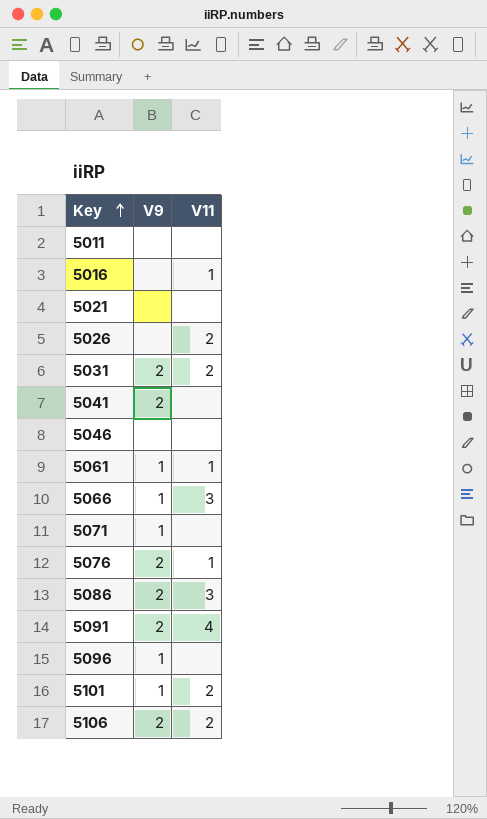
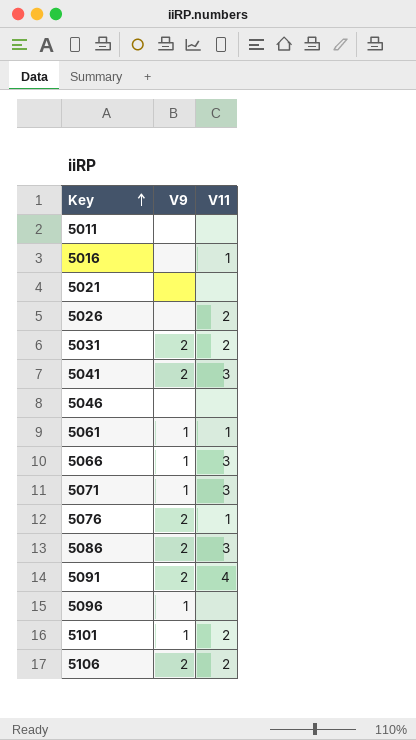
5041 | V11: none -> 3
5071 | V11: none -> 3

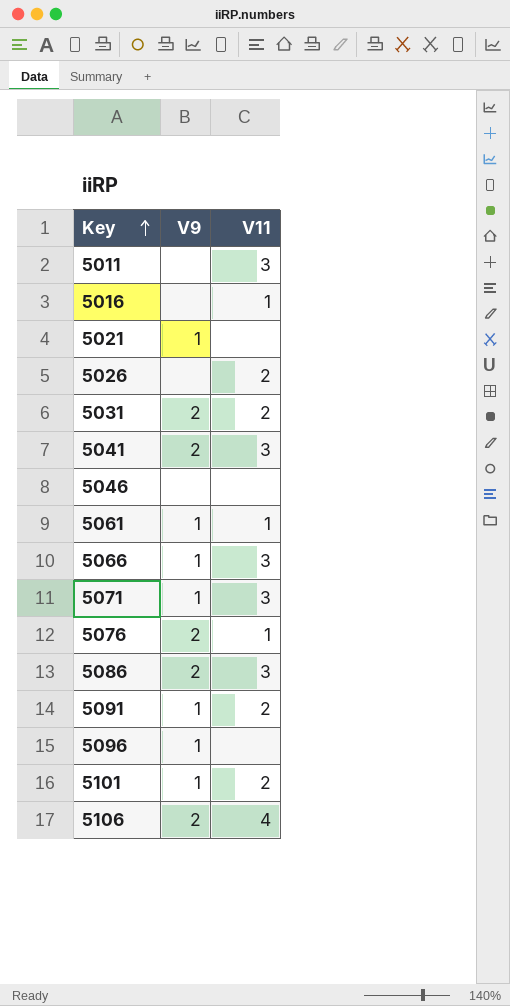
5011 | V11: none -> 3
5021 | V9: none -> 1
5091 | V9: 2 -> 1
5091 | V11: 4 -> 2
5106 | V11: 2 -> 4

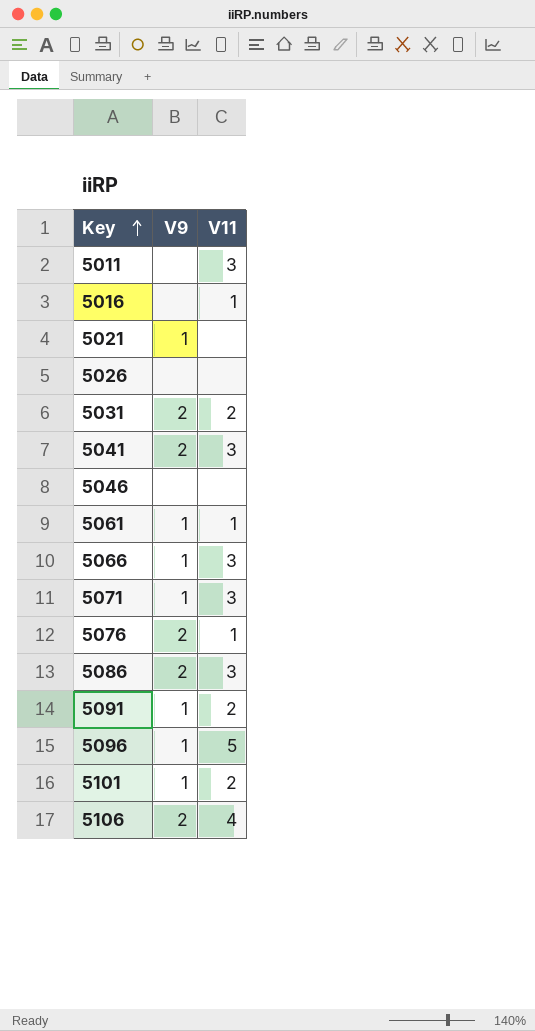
5026 | V11: 2 -> none
5096 | V11: none -> 5

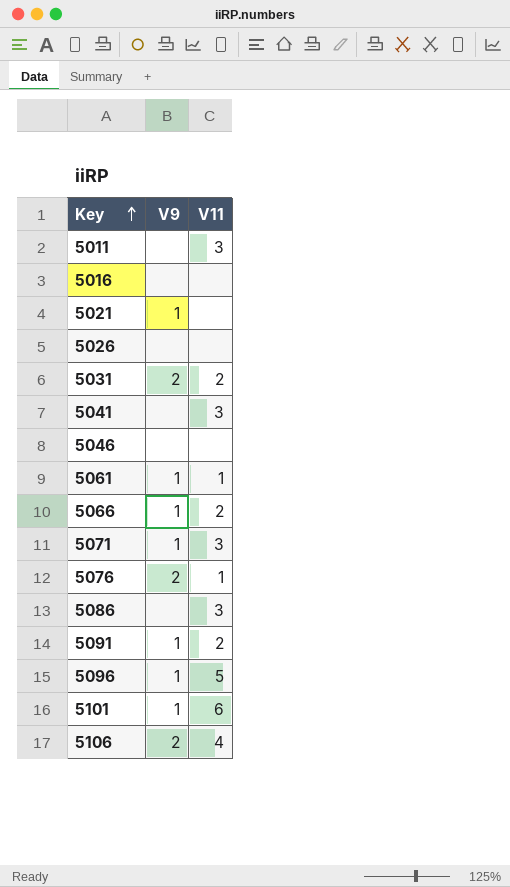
5016 | V11: 1 -> none
5041 | V9: 2 -> none
5066 | V11: 3 -> 2
5086 | V9: 2 -> none
5101 | V11: 2 -> 6

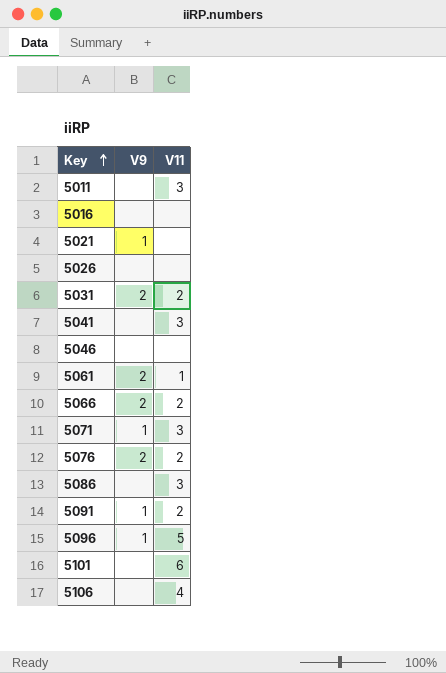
5061 | V9: 1 -> 2
5066 | V9: 1 -> 2
5076 | V11: 1 -> 2
5101 | V9: 1 -> none
5106 | V9: 2 -> none

